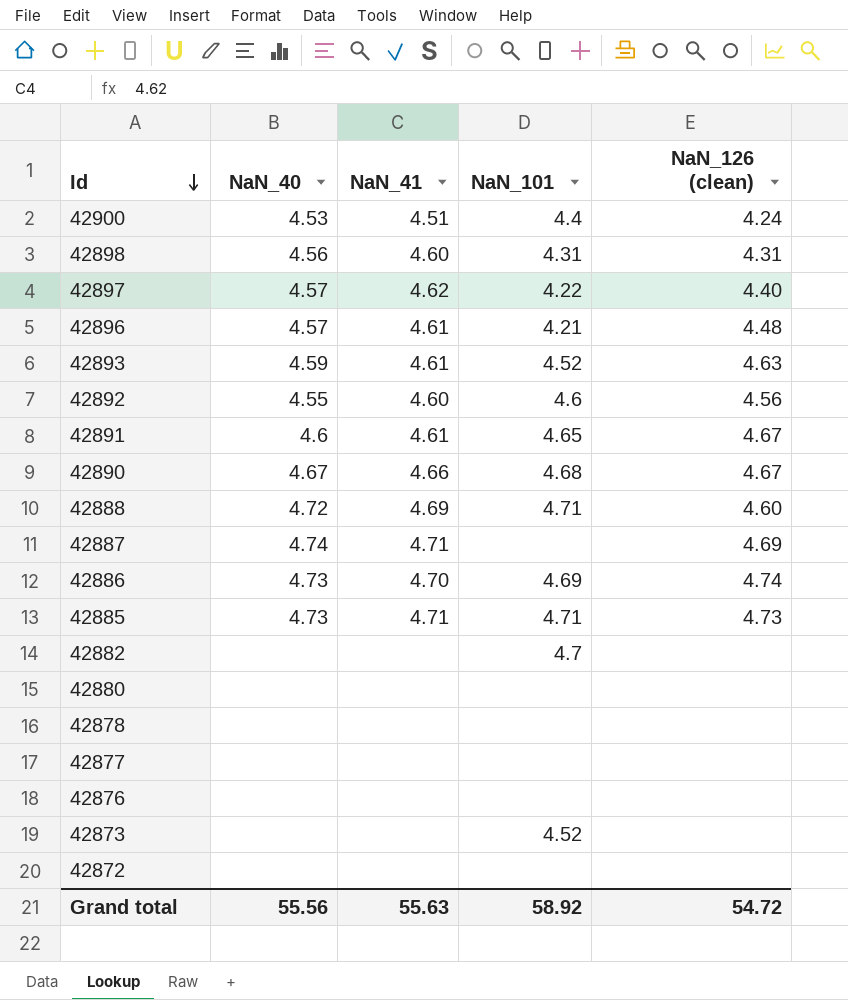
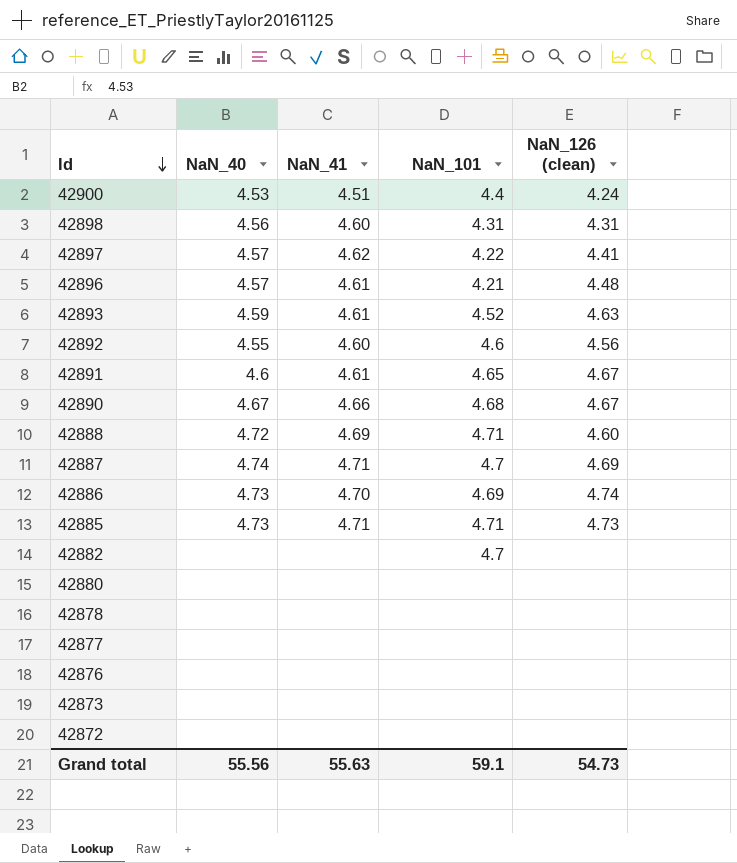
42897 | NaN_126 (clean): 4.40 -> 4.41
42887 | NaN_101: none -> 4.7
42873 | NaN_101: 4.52 -> none
Grand total | NaN_101: 58.92 -> 59.1
Grand total | NaN_126 (clean): 54.72 -> 54.73

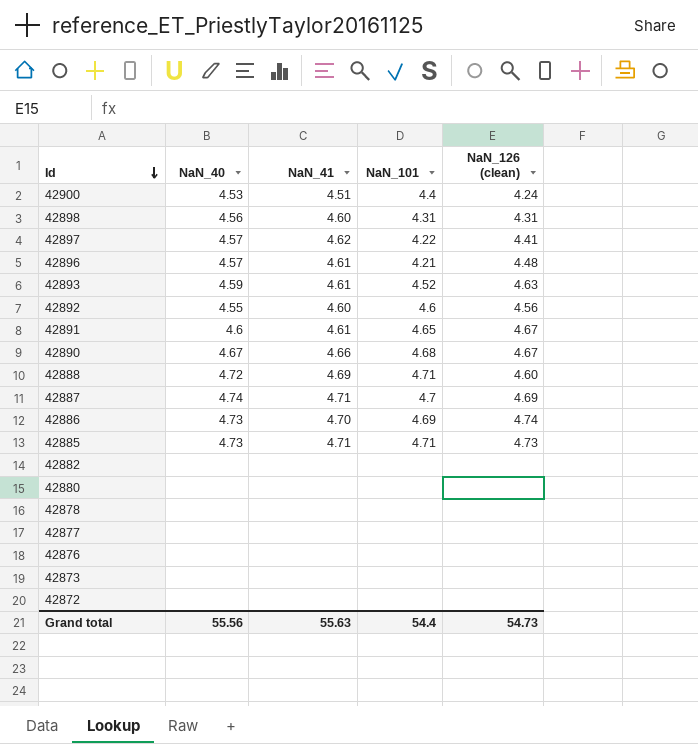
42882 | NaN_101: 4.7 -> none
Grand total | NaN_101: 59.1 -> 54.4

